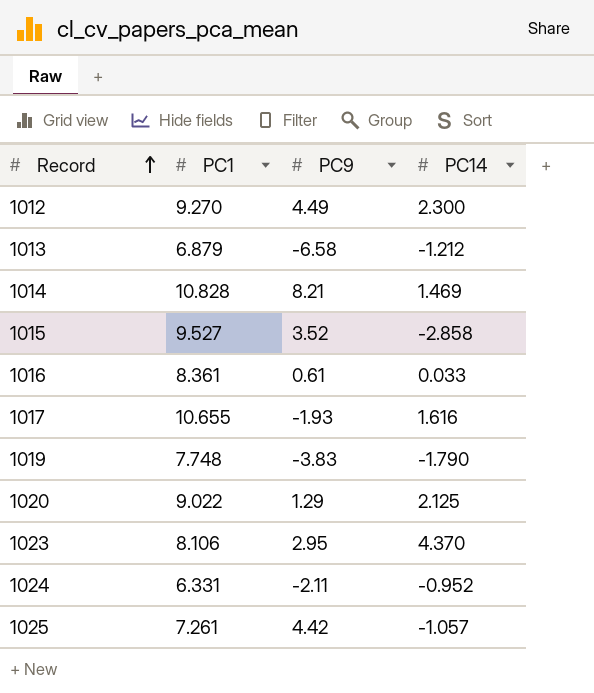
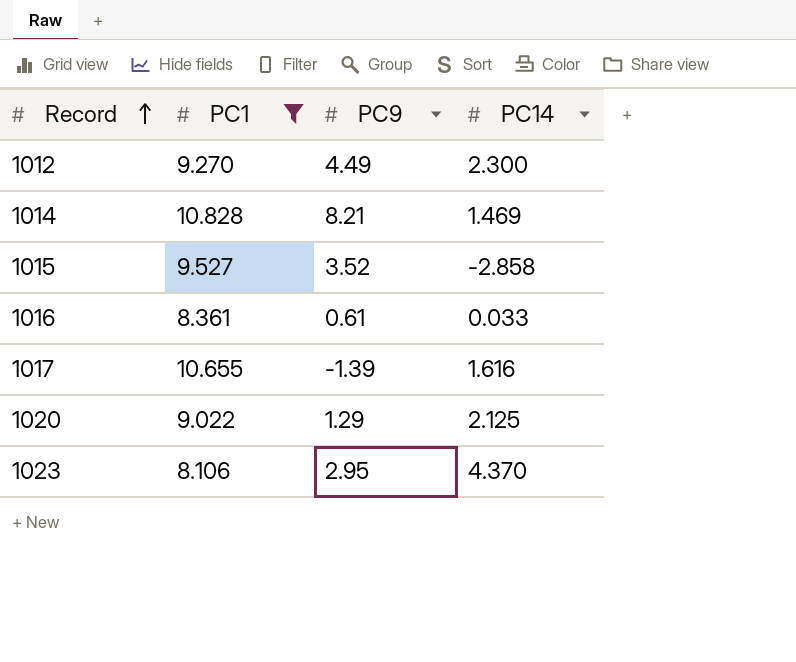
filter: none -> PC1 >= 8.106
1017 | PC9: -1.93 -> -1.39

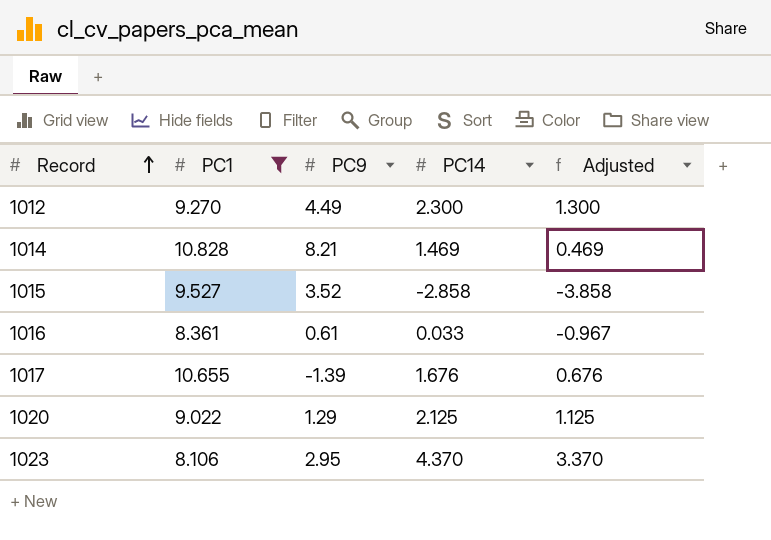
column Adjusted | formula: none -> [PC14] - 1
1017 | PC14: 1.616 -> 1.676

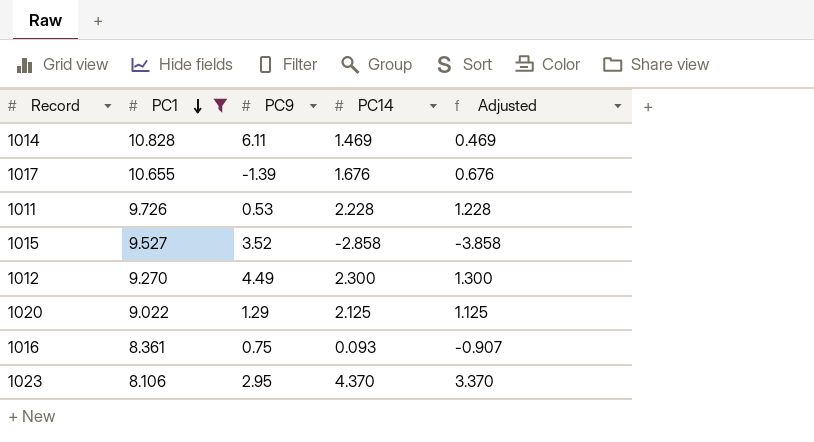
row order: Record ascending -> PC1 descending
1014 | PC9: 8.21 -> 6.11
row 1011: none -> 9.726 | 0.53 | 2.228 | 1.228
1016 | PC9: 0.61 -> 0.75
1016 | PC14: 0.033 -> 0.093
1016 | Adjusted: -0.967 -> -0.907

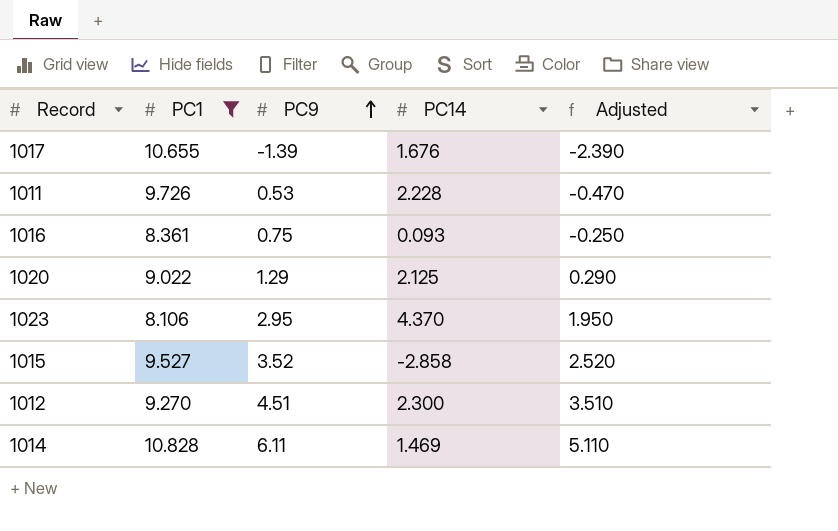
row order: PC1 descending -> PC9 ascending
column Adjusted | formula: [PC14] - 1 -> [PC9] - 1
1012 | PC9: 4.49 -> 4.51

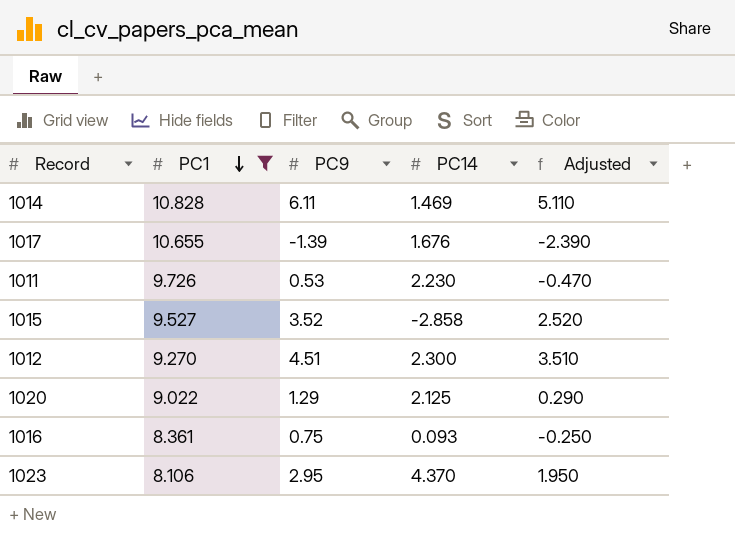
row order: PC9 ascending -> PC1 descending
1011 | PC14: 2.228 -> 2.230

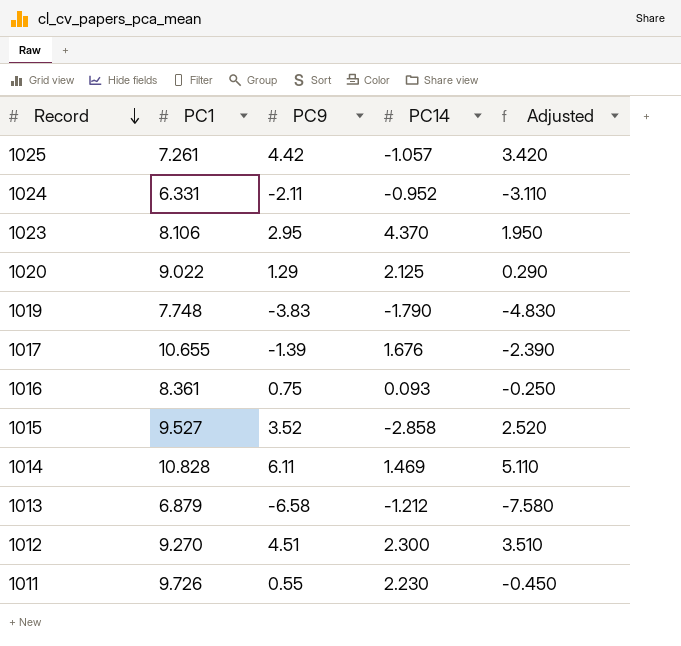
filter: PC1 >= 8.106 -> none
row order: PC1 descending -> Record descending
1011 | PC9: 0.53 -> 0.55
1011 | Adjusted: -0.470 -> -0.450

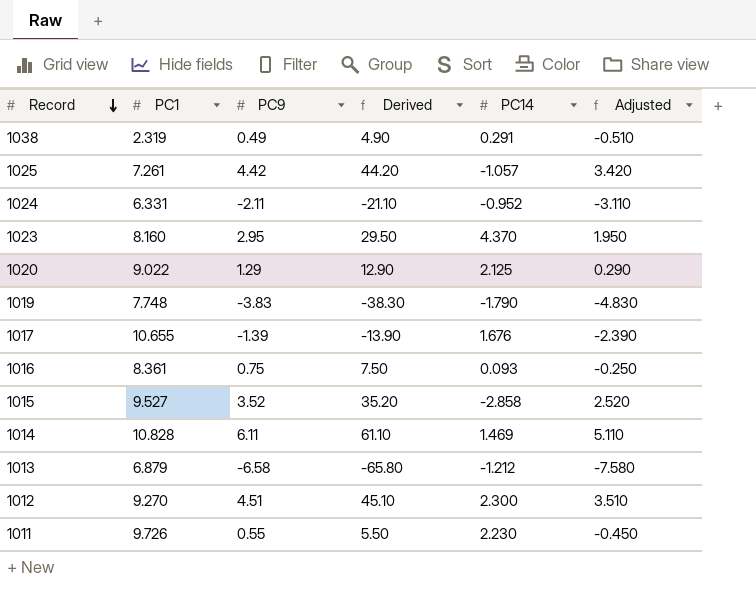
column Derived | formula: none -> [PC9] * 10
row 1038: none -> 2.319 | 0.49 | 4.90 | 0.291 | -0.510
1023 | PC1: 8.106 -> 8.160

